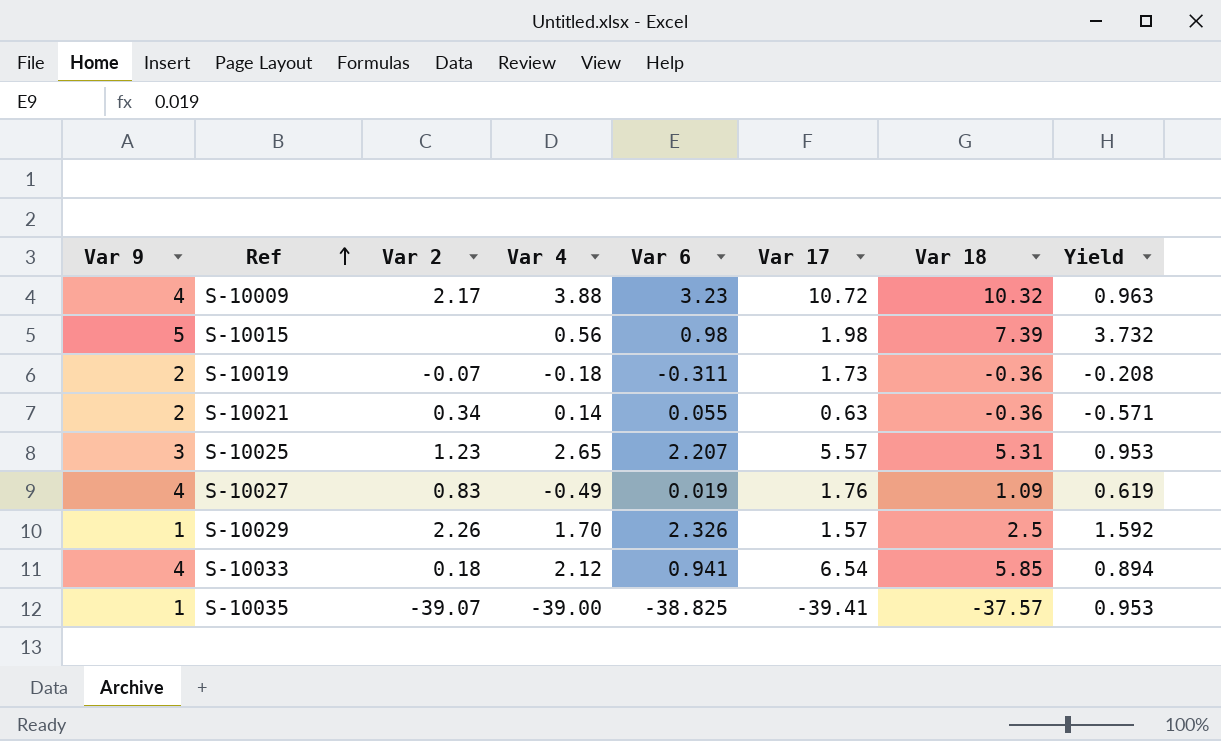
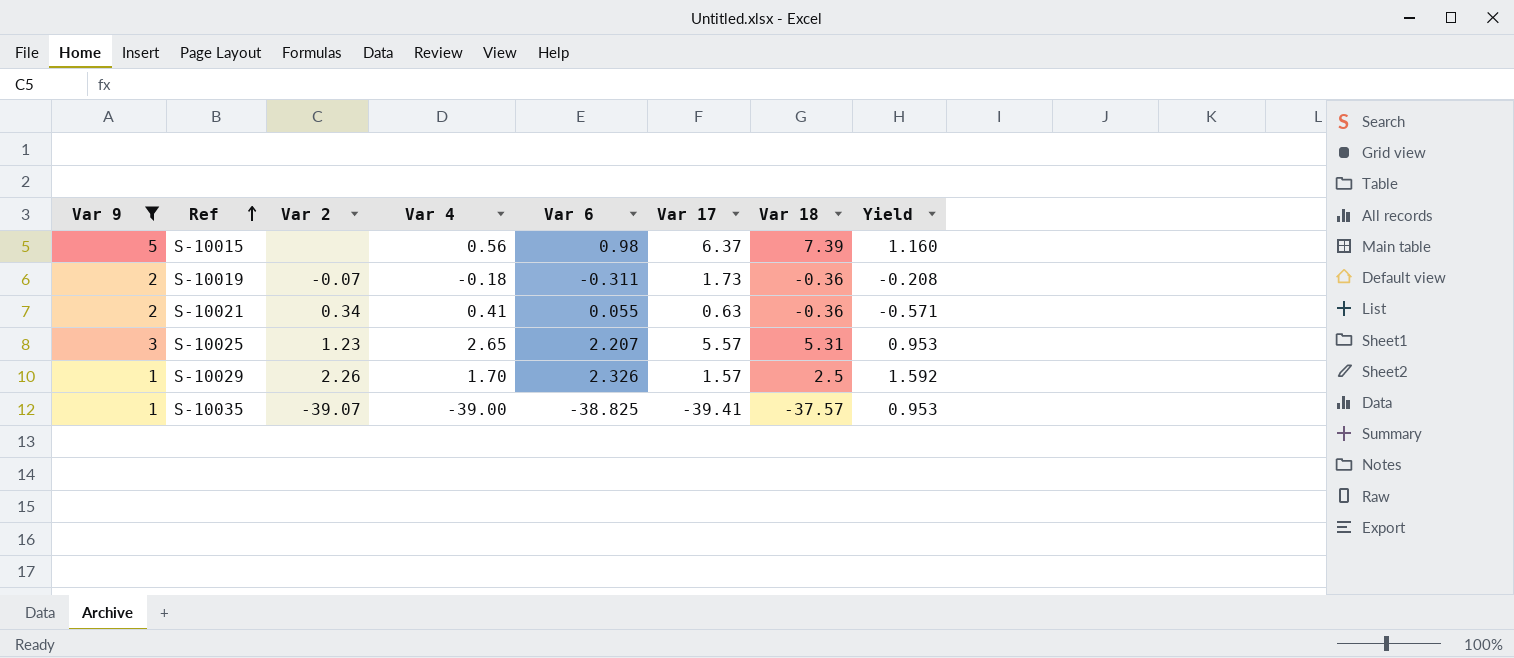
filter: none -> Var 9 != 4
S-10015 | Var 17: 1.98 -> 6.37
S-10015 | Yield: 3.732 -> 1.160
S-10021 | Var 4: 0.14 -> 0.41

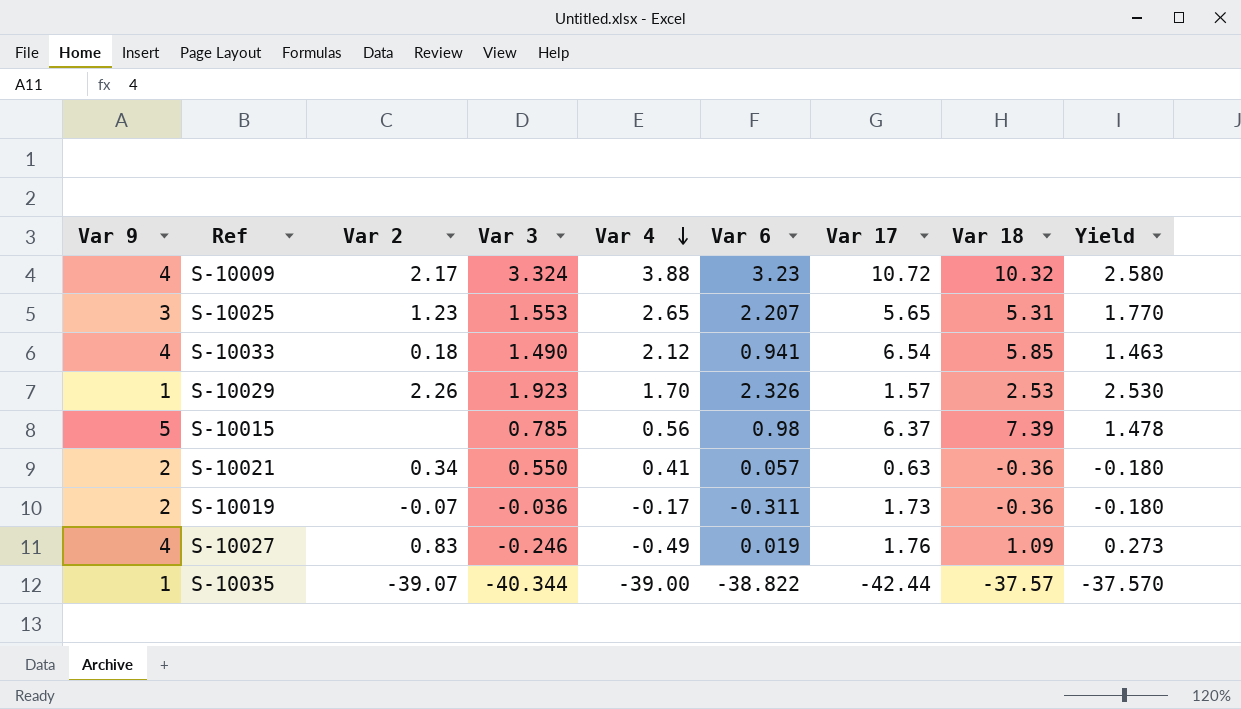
filter: Var 9 != 4 -> none
row order: Ref ascending -> Var 4 descending
column Var 3 | position: none -> 4
column Yield | formula: [Var 18] / [Var 17] -> [Var 18] / [Var 9]
S-10025 | Var 17: 5.57 -> 5.65
S-10029 | Var 18: 2.5 -> 2.53
S-10021 | Var 6: 0.055 -> 0.057
S-10019 | Var 4: -0.18 -> -0.17
S-10035 | Var 6: -38.825 -> -38.822
S-10035 | Var 17: -39.41 -> -42.44

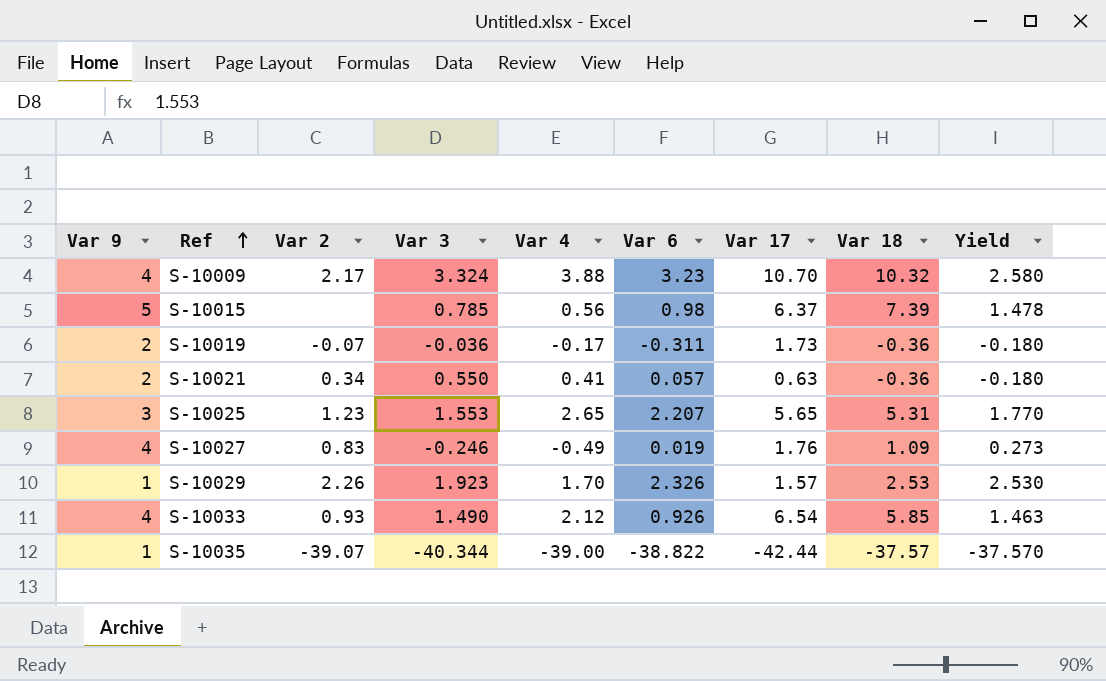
row order: Var 4 descending -> Ref ascending
S-10009 | Var 17: 10.72 -> 10.70
S-10033 | Var 2: 0.18 -> 0.93
S-10033 | Var 6: 0.941 -> 0.926

